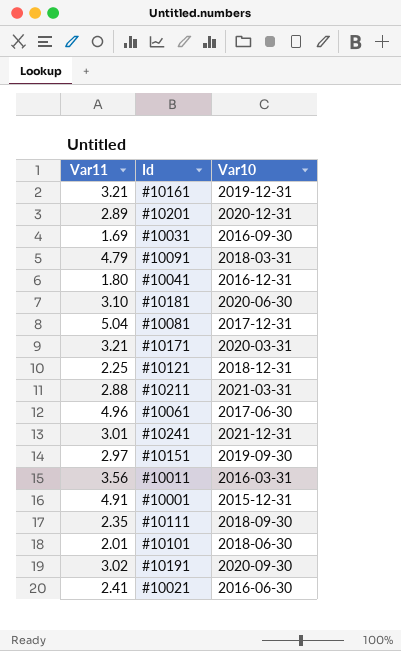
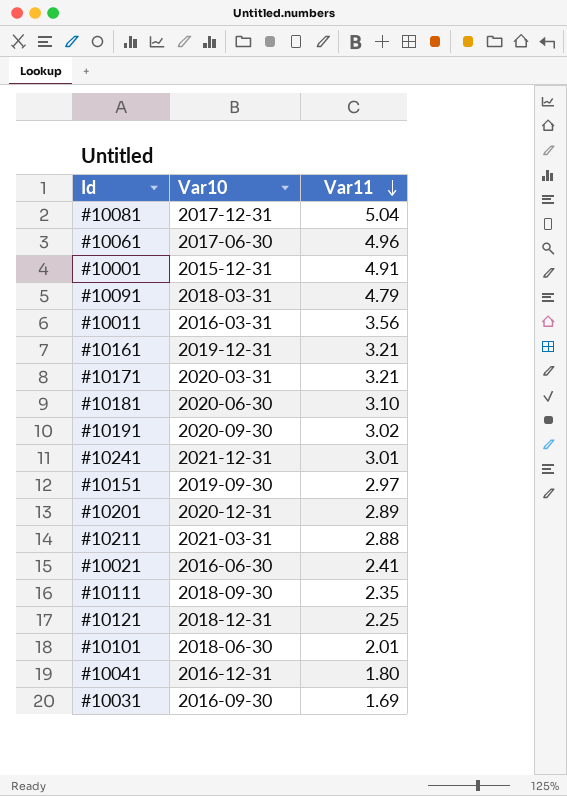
row order: none -> Var11 descending
column Var11 | position: 1 -> 3

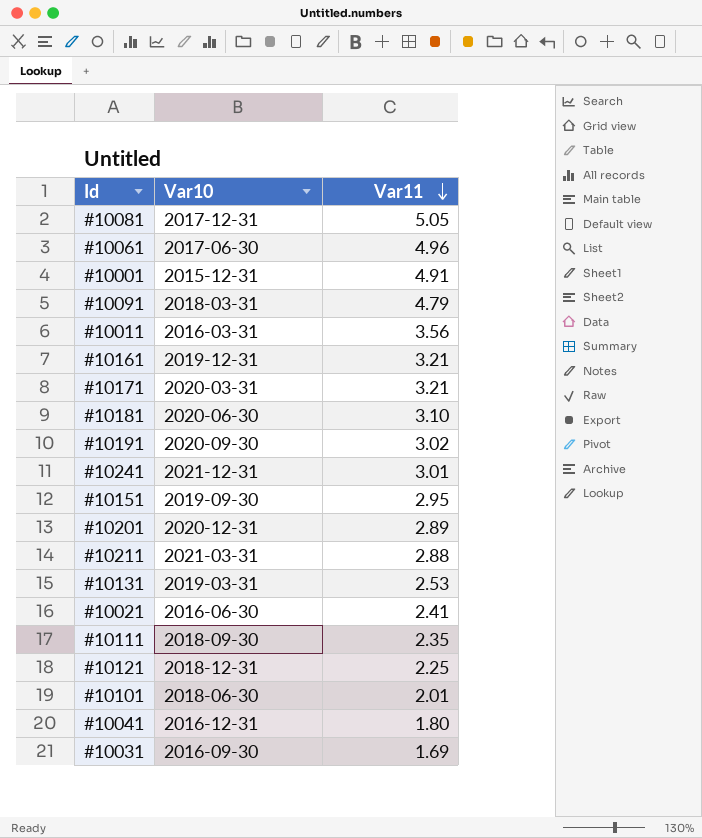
#10081 | Var11: 5.04 -> 5.05
#10151 | Var11: 2.97 -> 2.95
row #10131: none -> 2019-03-31 | 2.53

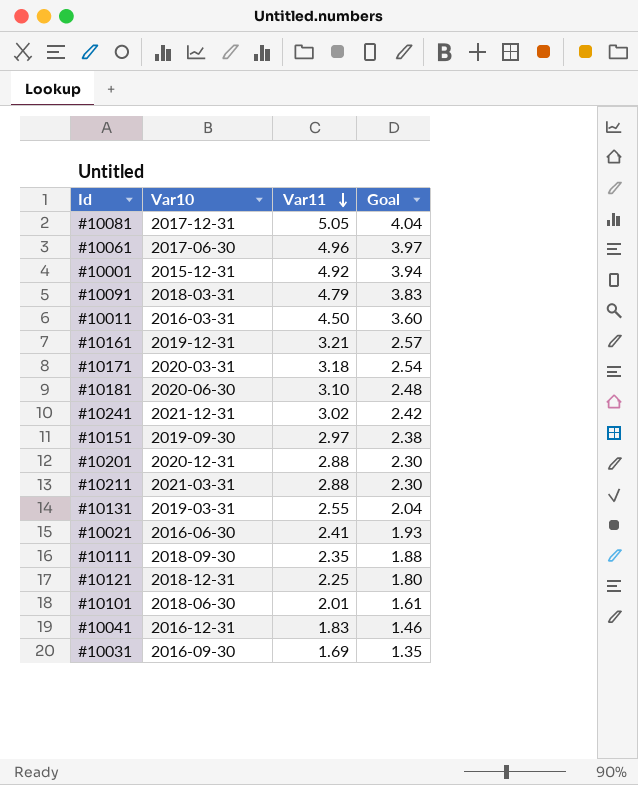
column Goal | formula: none -> [Var11] * 0.8
row #10191: 2020-09-30 | 3.02 -> none
#10001 | Var11: 4.91 -> 4.92
#10011 | Var11: 3.56 -> 4.50
#10171 | Var11: 3.21 -> 3.18
#10241 | Var11: 3.01 -> 3.02
#10151 | Var11: 2.95 -> 2.97
#10201 | Var11: 2.89 -> 2.88
#10131 | Var11: 2.53 -> 2.55
#10041 | Var11: 1.80 -> 1.83

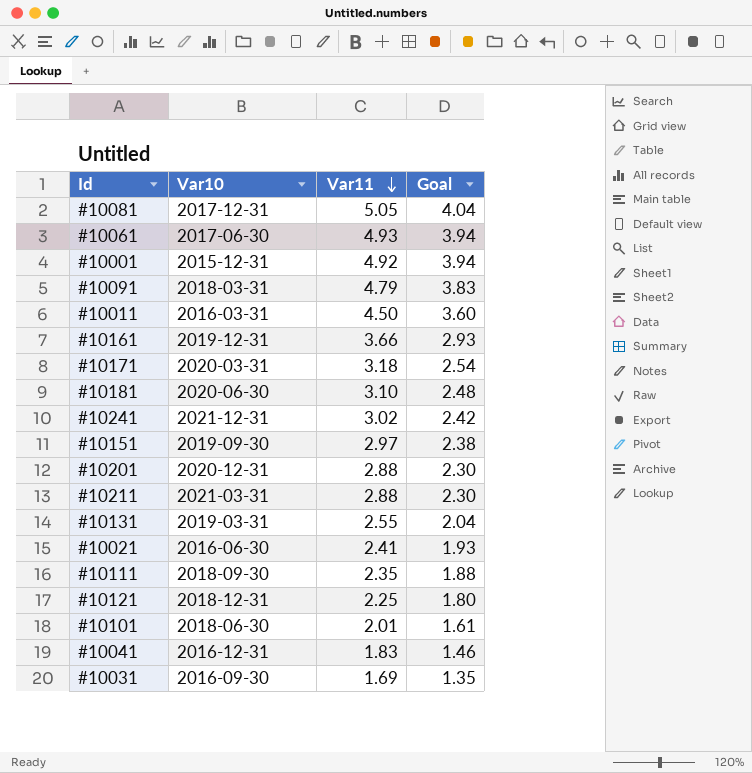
#10061 | Var11: 4.96 -> 4.93
#10061 | Goal: 3.97 -> 3.94
#10161 | Var11: 3.21 -> 3.66
#10161 | Goal: 2.57 -> 2.93

